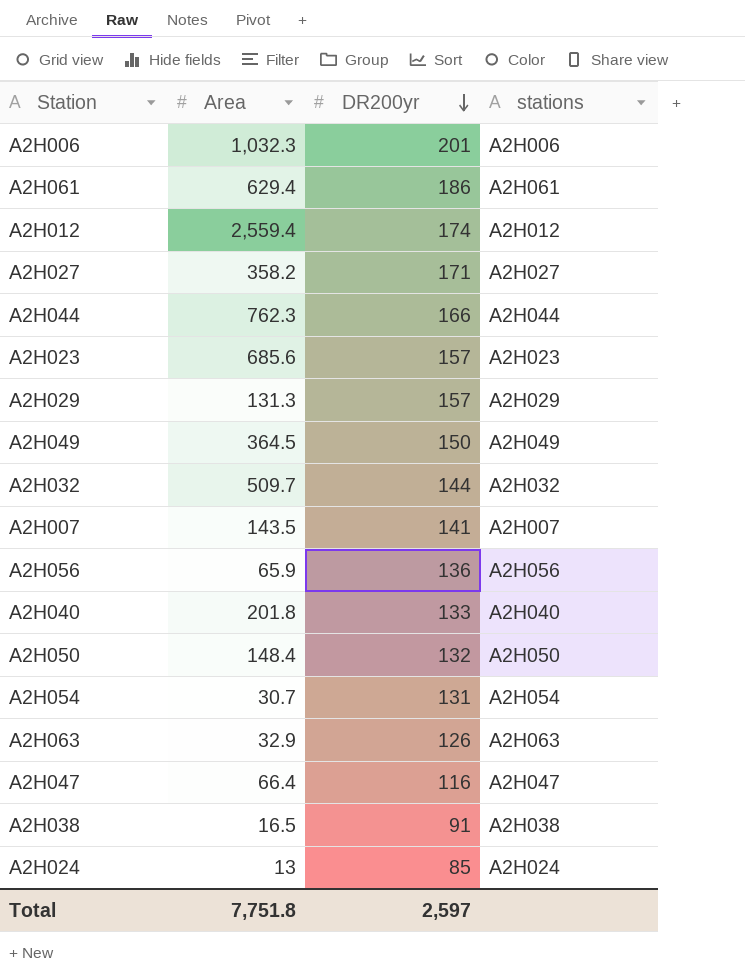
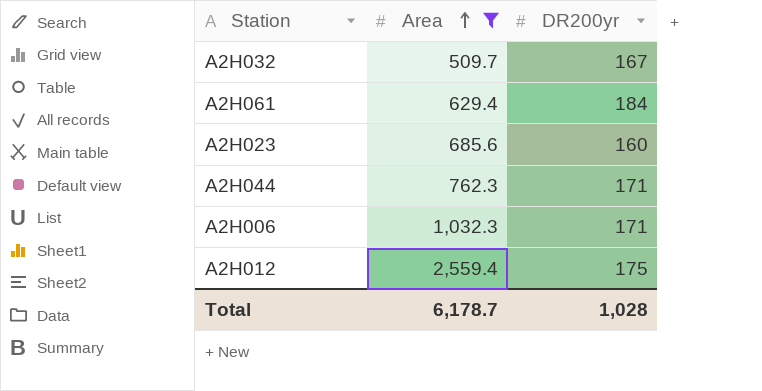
filter: none -> Area >= 509.7
row order: DR200yr descending -> Area ascending
column stations | position: 4 -> none
A2H032 | DR200yr: 144 -> 167
A2H061 | DR200yr: 186 -> 184
A2H023 | DR200yr: 157 -> 160
A2H044 | DR200yr: 166 -> 171
A2H006 | DR200yr: 201 -> 171
A2H012 | DR200yr: 174 -> 175
Total | Area: 7,751.8 -> 6,178.7
Total | DR200yr: 2,597 -> 1,028

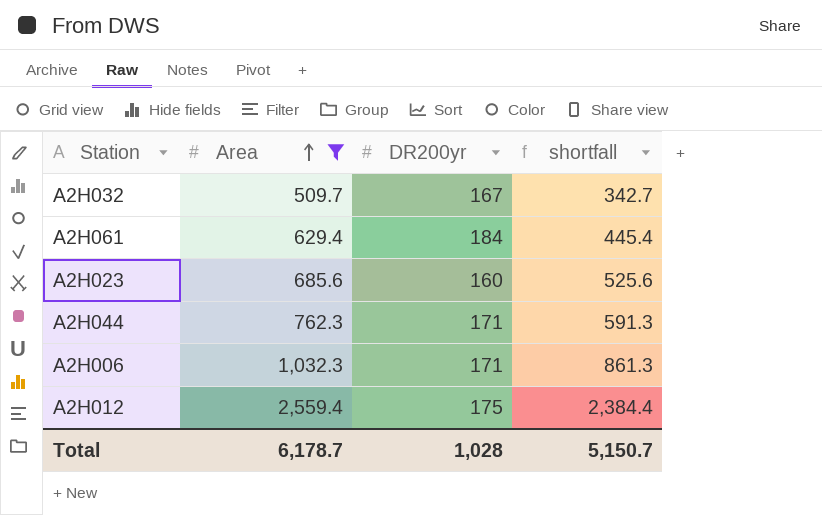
column shortfall | formula: none -> [Area] - [DR200yr]

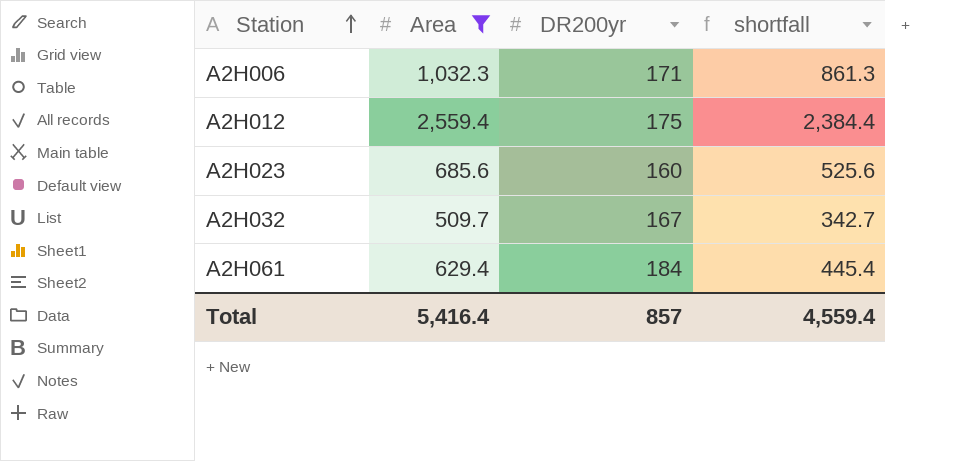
row order: Area ascending -> Station ascending
row A2H044: 762.3 | 171 | 591.3 -> none
Total | Area: 6,178.7 -> 5,416.4
Total | DR200yr: 1,028 -> 857
Total | shortfall: 5,150.7 -> 4,559.4

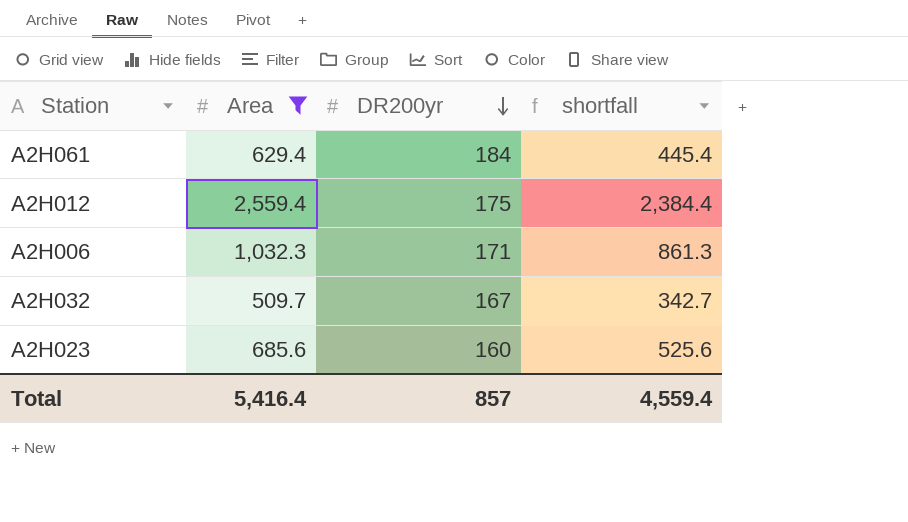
row order: Station ascending -> DR200yr descending

